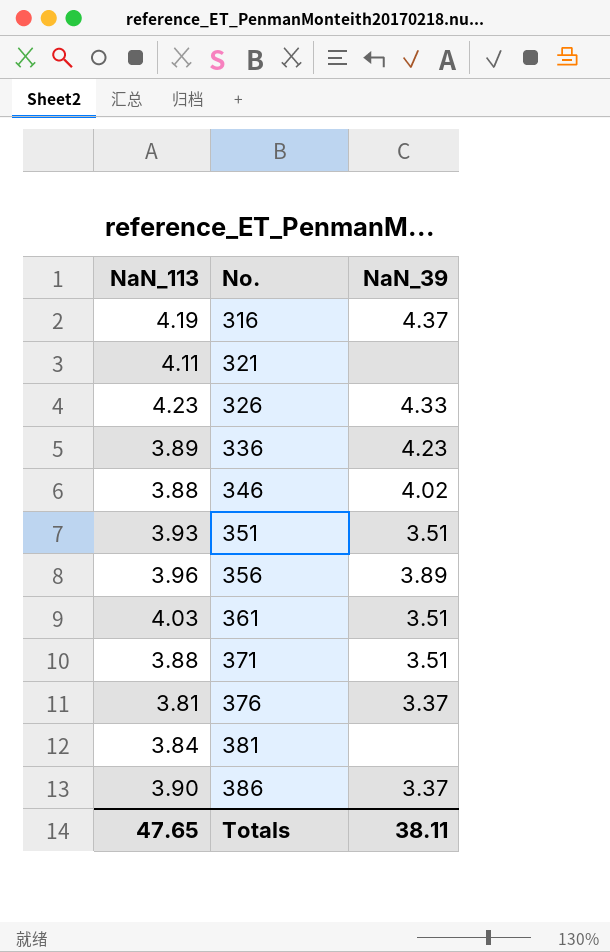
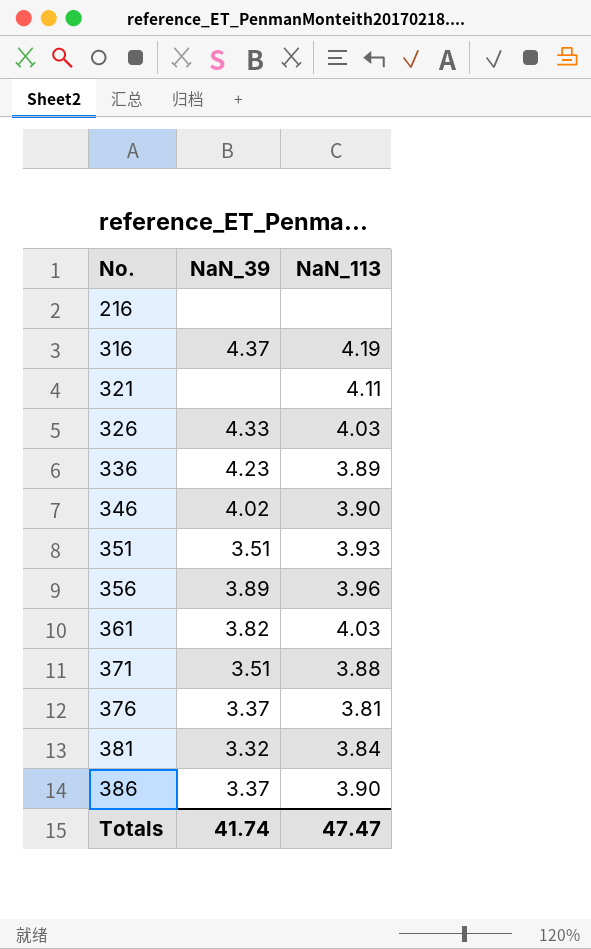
column NaN_113 | position: 1 -> 3
row 216: none -> none | none
326 | NaN_113: 4.23 -> 4.03
346 | NaN_113: 3.88 -> 3.90
361 | NaN_39: 3.51 -> 3.82
381 | NaN_39: none -> 3.32
Totals | NaN_39: 38.11 -> 41.74
Totals | NaN_113: 47.65 -> 47.47

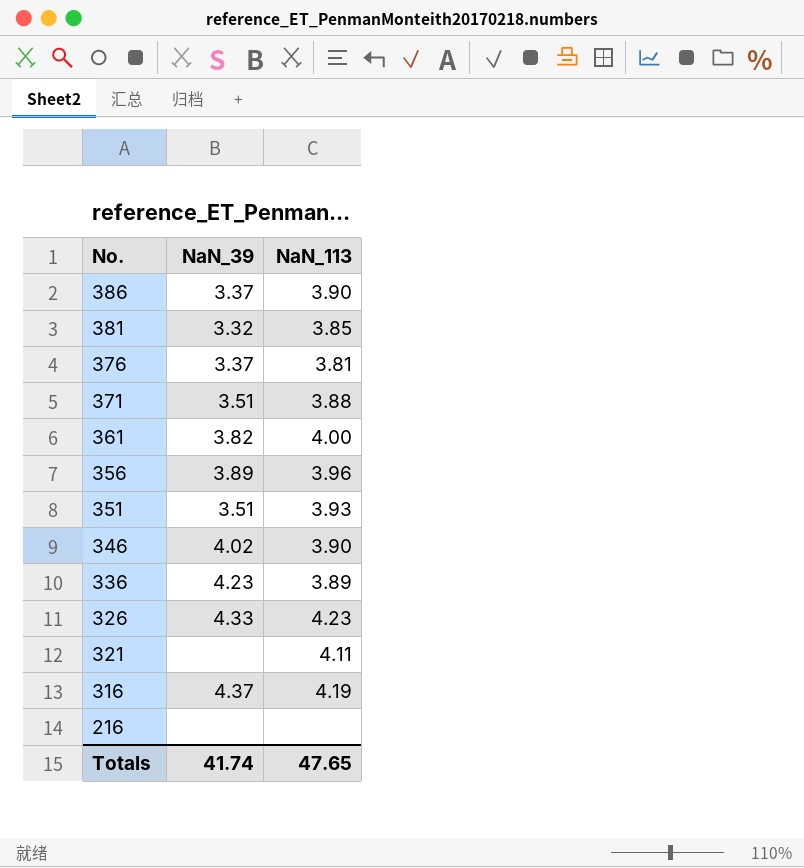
row order: No. ascending -> No. descending
381 | NaN_113: 3.84 -> 3.85
361 | NaN_113: 4.03 -> 4.00
326 | NaN_113: 4.03 -> 4.23
Totals | NaN_113: 47.47 -> 47.65

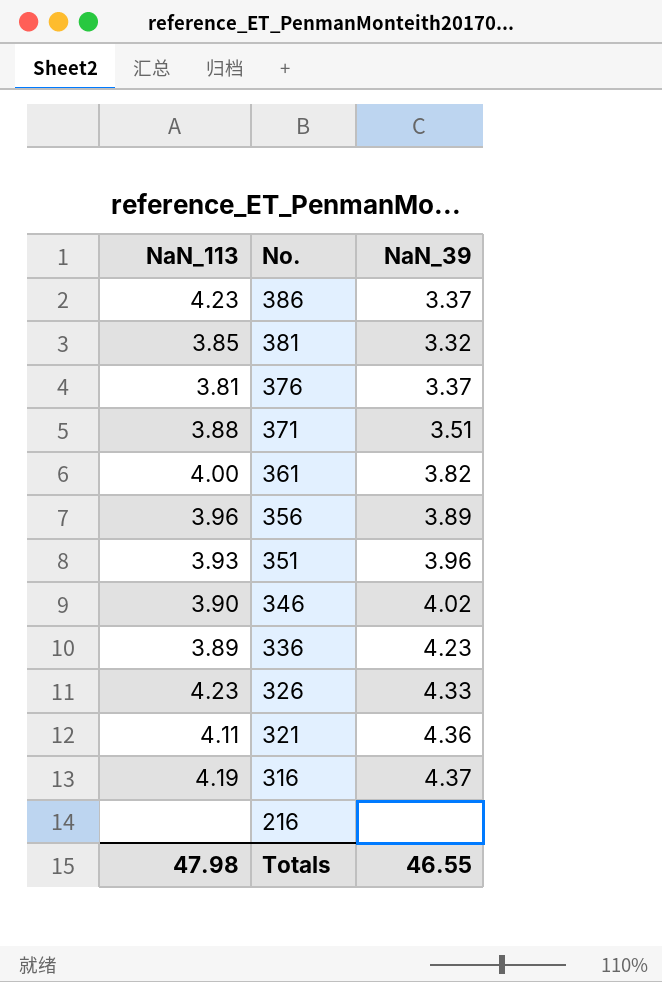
column NaN_113 | position: 3 -> 1
386 | NaN_113: 3.90 -> 4.23
351 | NaN_39: 3.51 -> 3.96
321 | NaN_39: none -> 4.36
Totals | NaN_113: 47.65 -> 47.98
Totals | NaN_39: 41.74 -> 46.55

